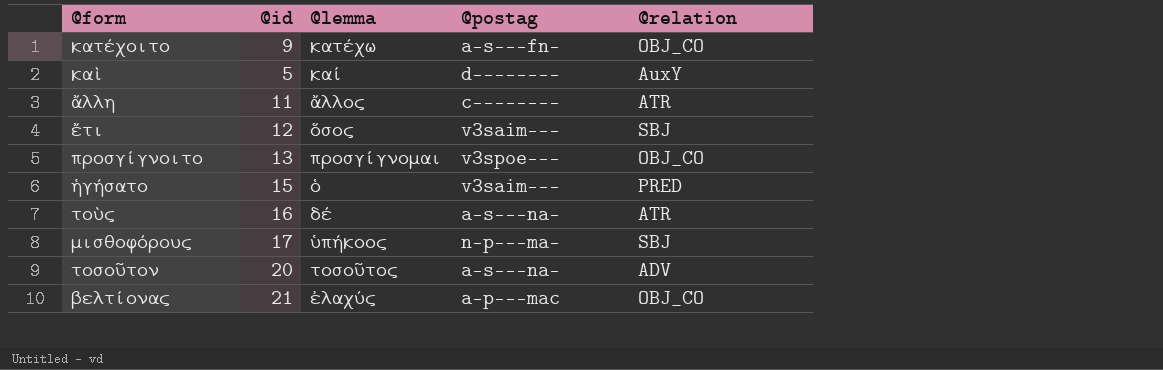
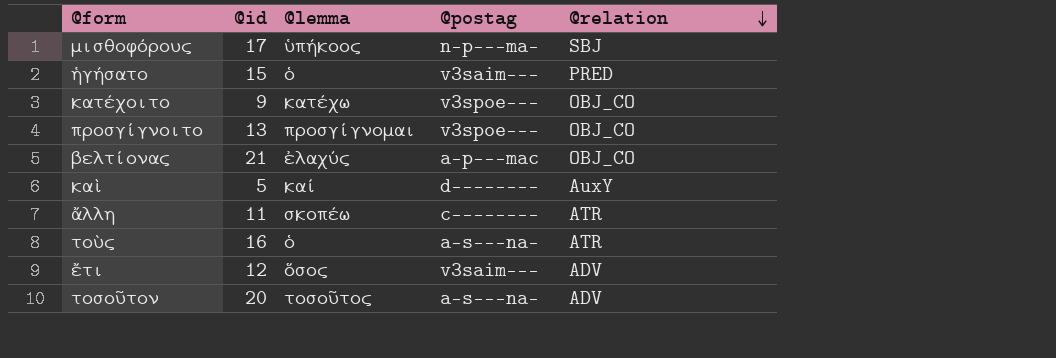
row order: none -> @relation descending
κατέχοιτο | @postag: a-s---fn- -> v3spoe---
ἄλλη | @lemma: ἄλλος -> σκοπέω
τοὺς | @lemma: δέ -> ὁ
ἔτι | @relation: SBJ -> ADV

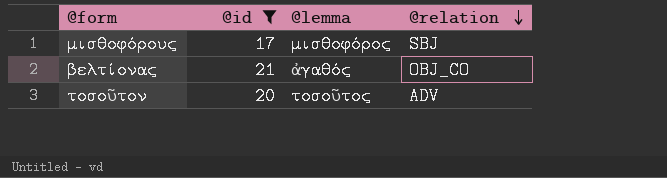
filter: none -> @id >= 17
column @postag | position: 4 -> none
μισθοφόρους | @lemma: ὑπήκοος -> μισθοφόρος
βελτίονας | @lemma: ἐλαχύς -> ἀγαθός

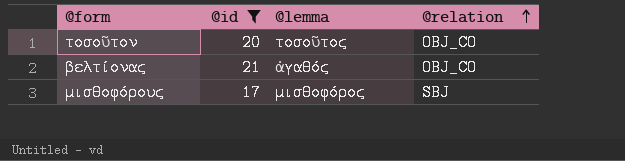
row order: @relation descending -> @relation ascending
τοσοῦτον | @relation: ADV -> OBJ_CO

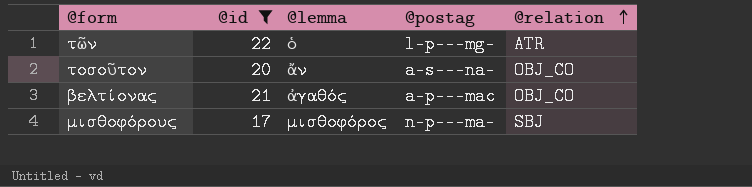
column @postag | position: none -> 4
row τῶν: none -> 22 | ὁ | l-p---mg- | ATR
τοσοῦτον | @lemma: τοσοῦτος -> ἄν

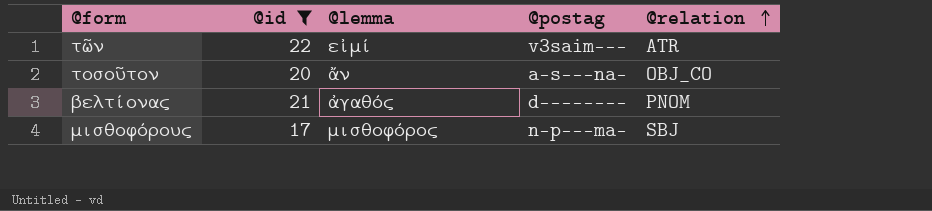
τῶν | @lemma: ὁ -> εἰμί
τῶν | @postag: l-p---mg- -> v3saim---
βελτίονας | @postag: a-p---mac -> d--------
βελτίονας | @relation: OBJ_CO -> PNOM

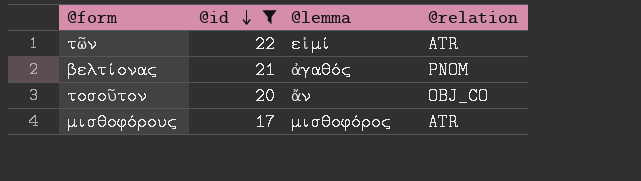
row order: @relation ascending -> @id descending
column @postag | position: 4 -> none
μισθοφόρους | @relation: SBJ -> ATR

